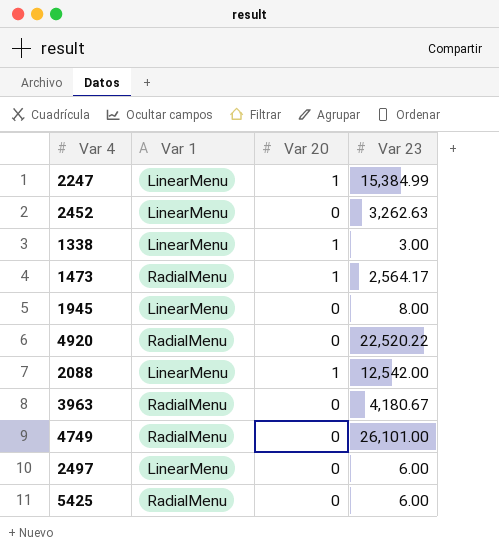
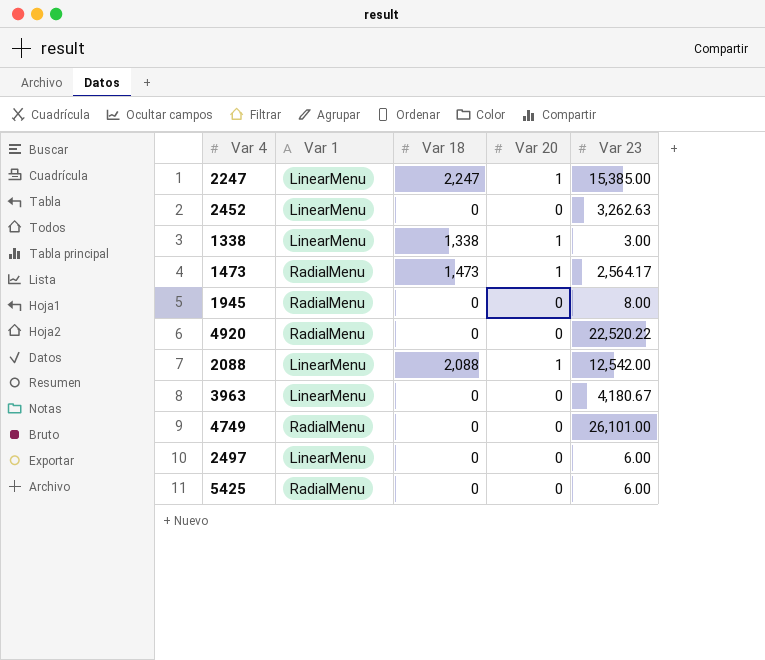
column Var 18 | position: none -> 3
2247 | Var 23: 15,384.99 -> 15,385.00
1945 | Var 1: LinearMenu -> RadialMenu
3963 | Var 1: RadialMenu -> LinearMenu

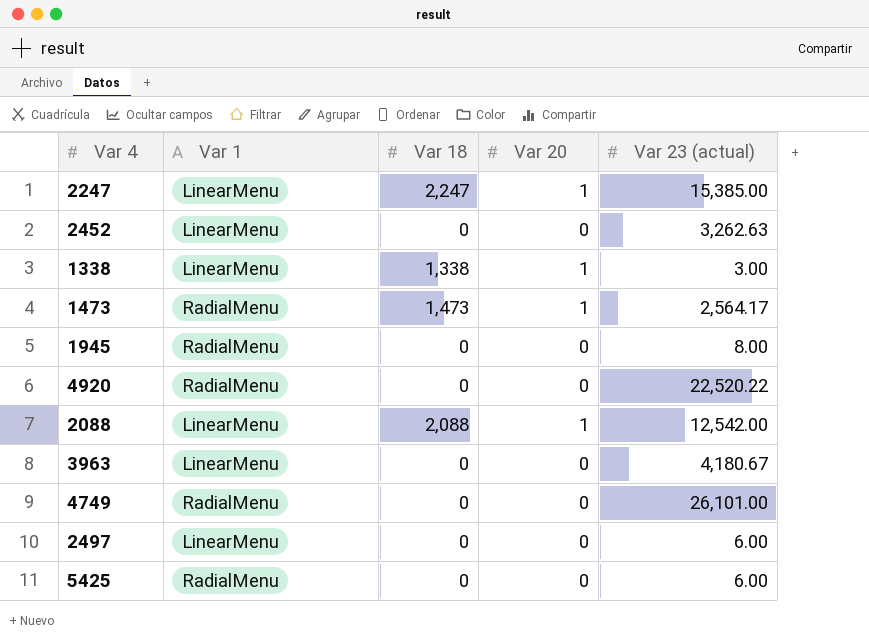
column name: Var 23 -> Var 23 (actual)

